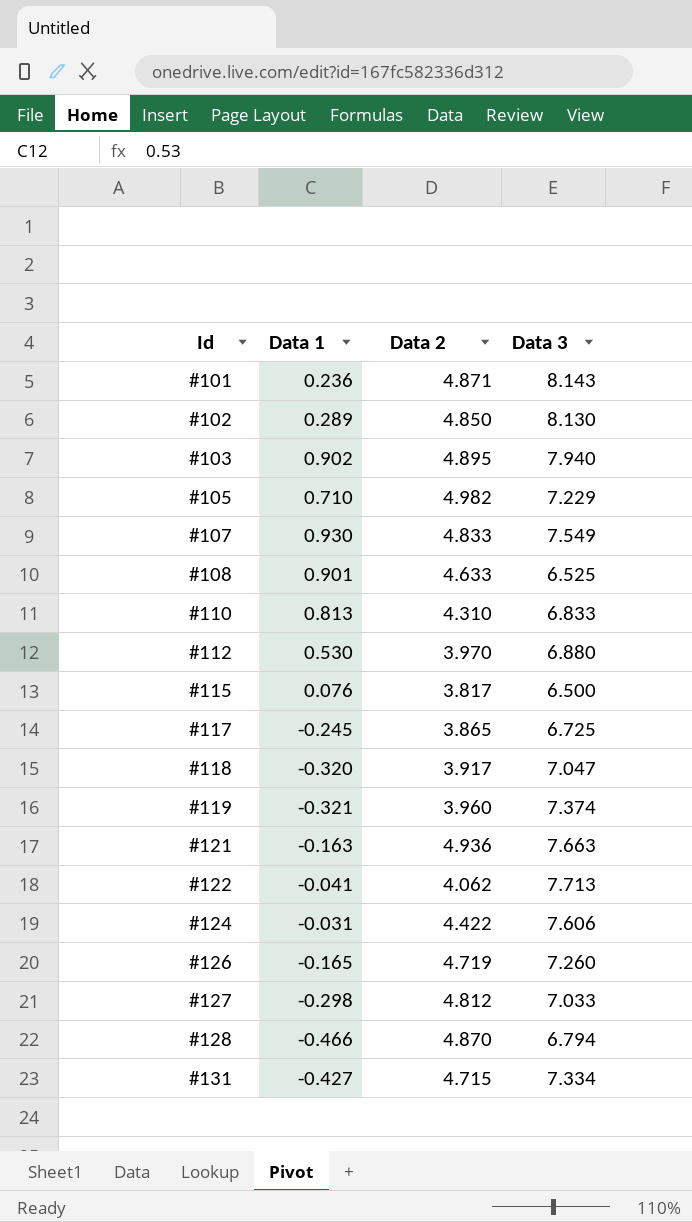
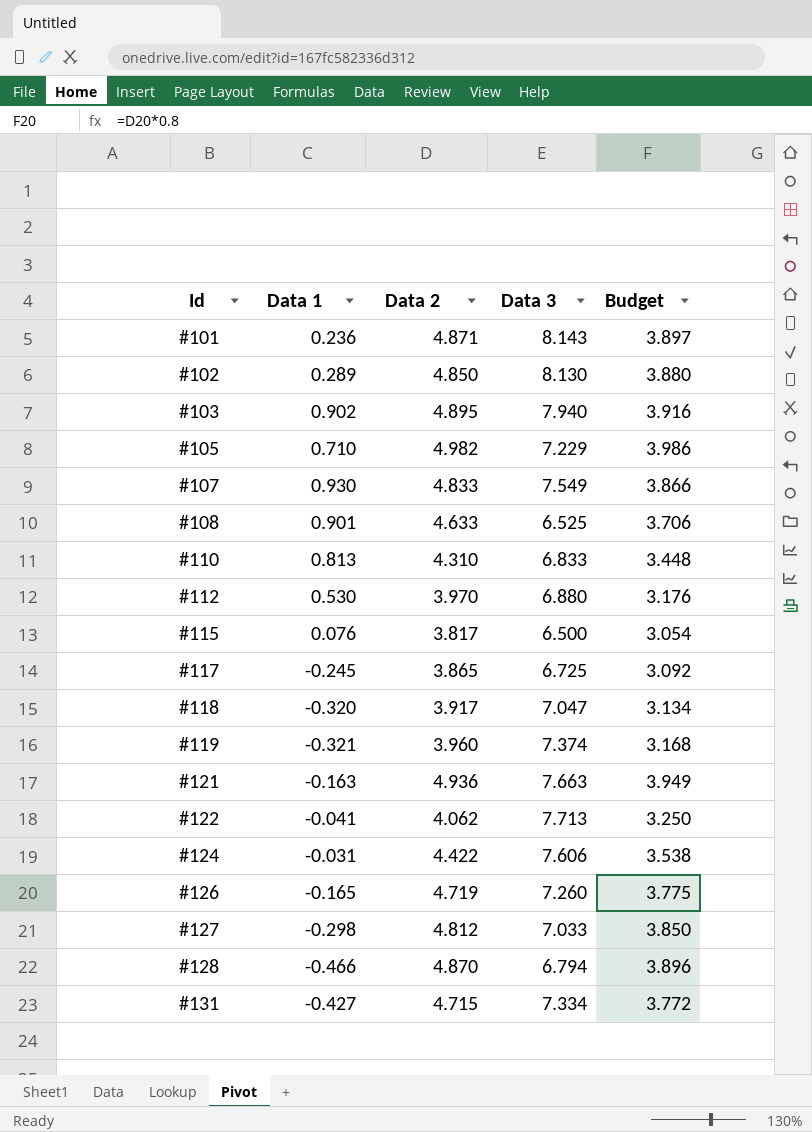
column Budget | formula: none -> [Data 2] * 0.8

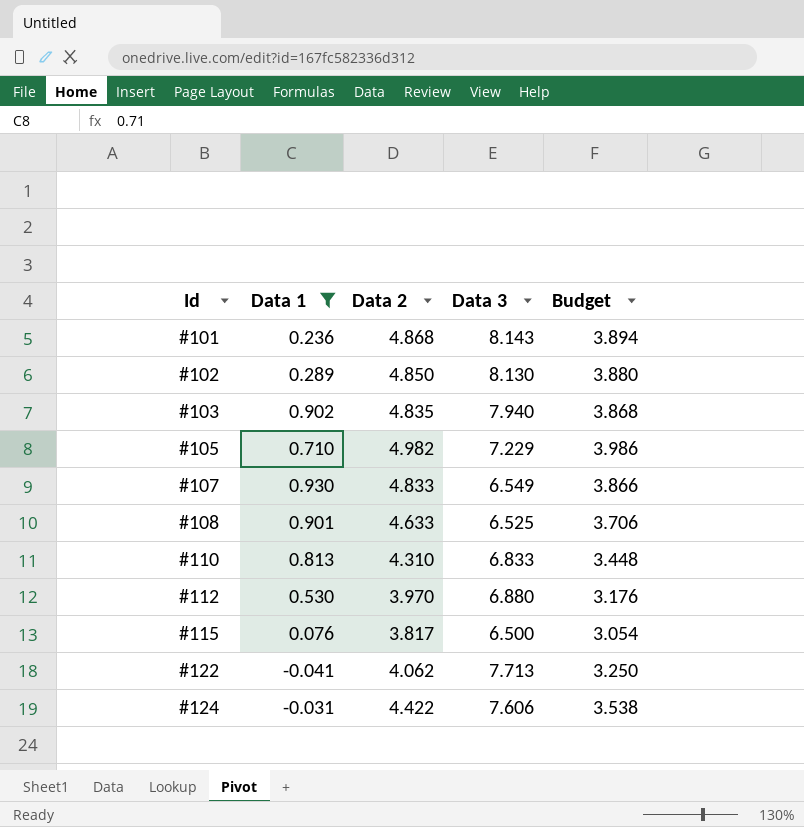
filter: none -> Data 1 >= -0.041
#101 | Data 2: 4.871 -> 4.868
#101 | Budget: 3.897 -> 3.894
#103 | Data 2: 4.895 -> 4.835
#103 | Budget: 3.916 -> 3.868
#107 | Data 3: 7.549 -> 6.549

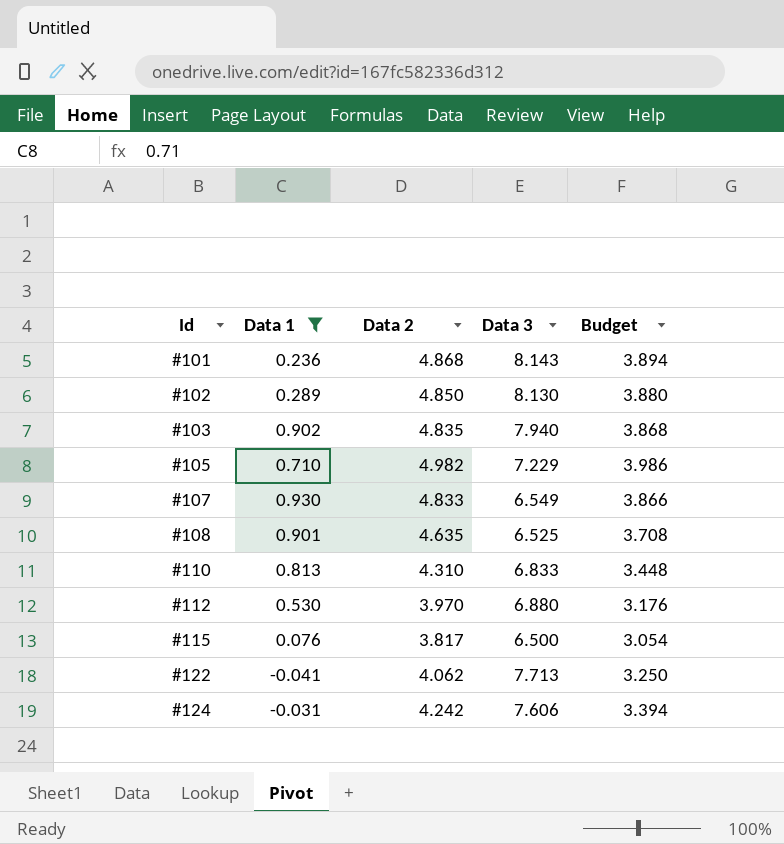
#108 | Data 2: 4.633 -> 4.635
#108 | Budget: 3.706 -> 3.708
#124 | Data 2: 4.422 -> 4.242
#124 | Budget: 3.538 -> 3.394

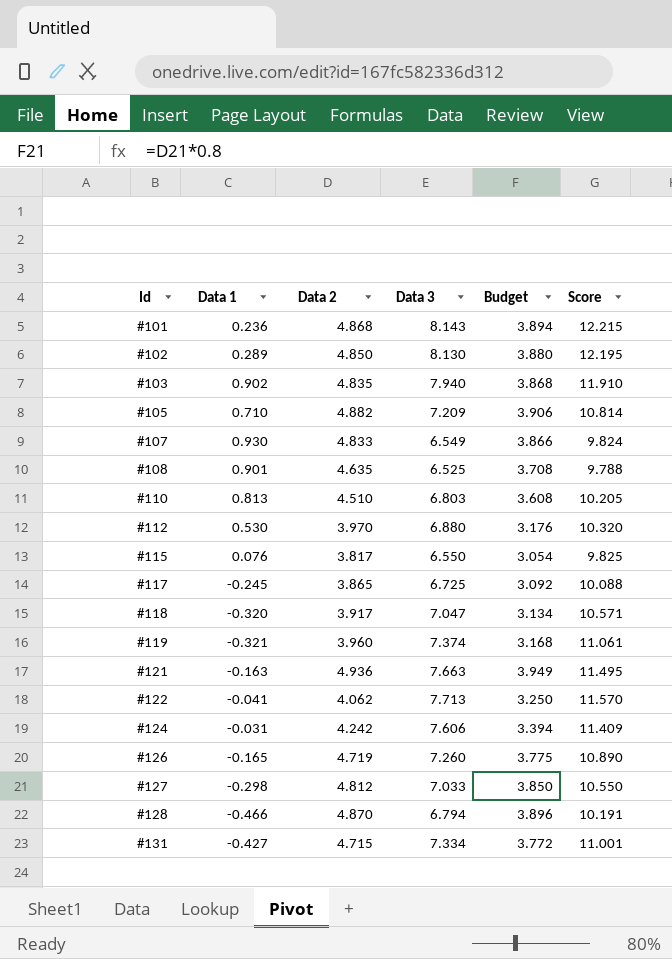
filter: Data 1 >= -0.041 -> none
column Score | formula: none -> [Data 3] * 1.5
#105 | Data 2: 4.982 -> 4.882
#105 | Data 3: 7.229 -> 7.209
#105 | Budget: 3.986 -> 3.906
#110 | Data 2: 4.310 -> 4.510
#110 | Data 3: 6.833 -> 6.803
#110 | Budget: 3.448 -> 3.608
#115 | Data 3: 6.500 -> 6.550

